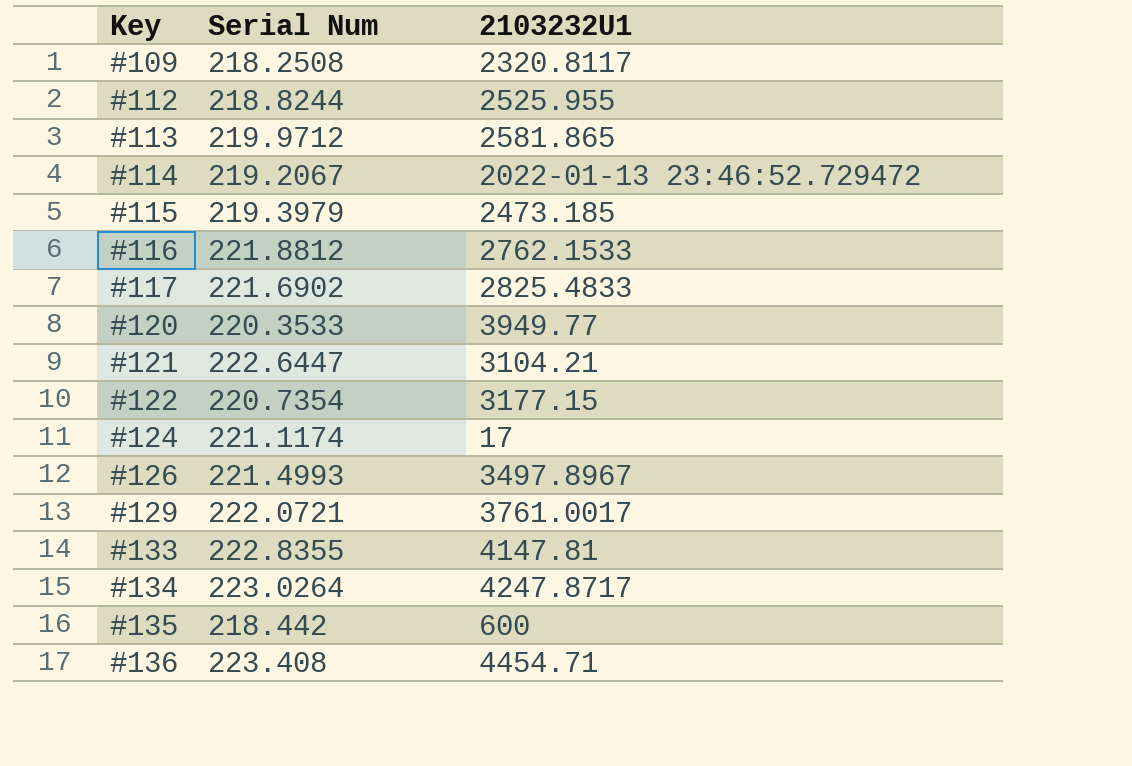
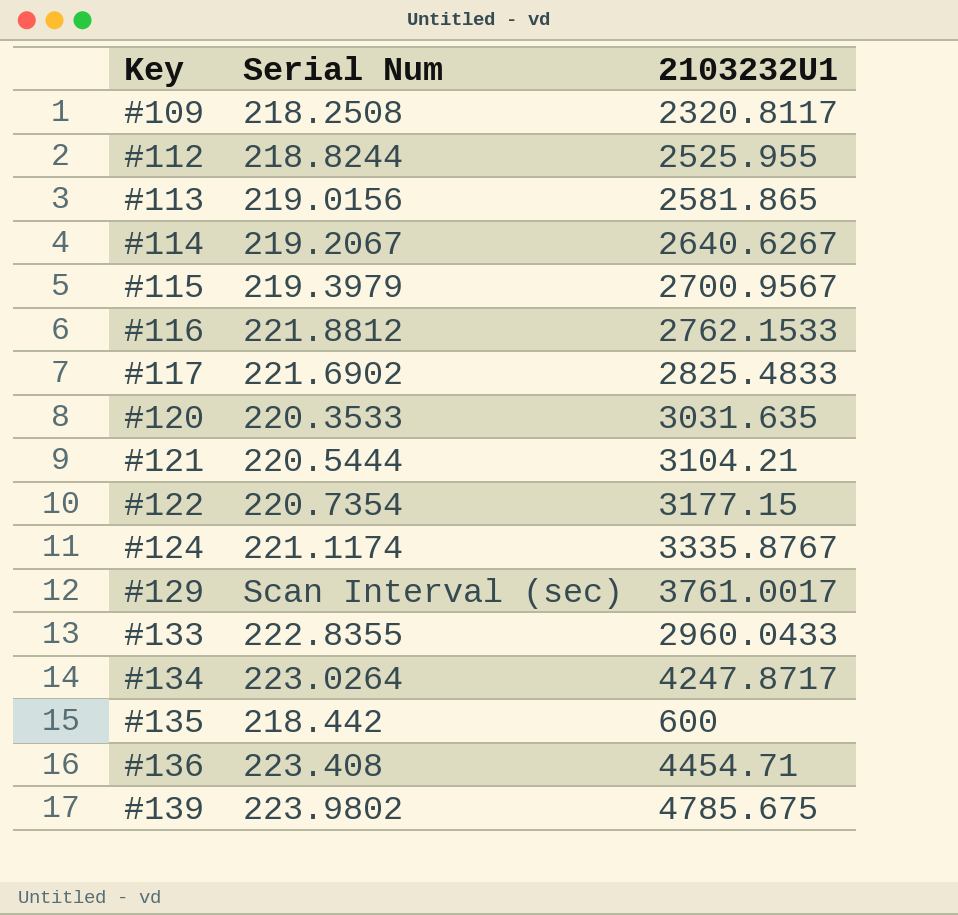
row #126: 221.4993 | 3497.8967 -> none
#113 | Serial Num: 219.9712 -> 219.0156
#114 | 2103232U1: 2022-01-13 23:46:52.729472 -> 2640.6267
#115 | 2103232U1: 2473.185 -> 2700.9567
#120 | 2103232U1: 3949.77 -> 3031.635
#121 | Serial Num: 222.6447 -> 220.5444
#124 | 2103232U1: 17 -> 3335.8767
#129 | Serial Num: 222.0721 -> Scan Interval (sec)
#133 | 2103232U1: 4147.81 -> 2960.0433
row #139: none -> 223.9802 | 4785.675

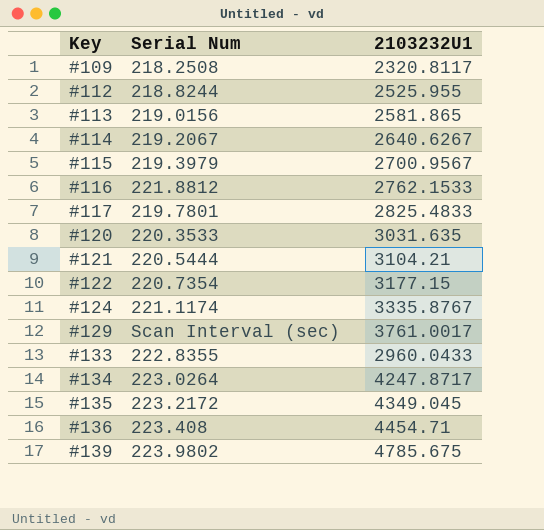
#117 | Serial Num: 221.6902 -> 219.7801
#135 | Serial Num: 218.442 -> 223.2172
#135 | 2103232U1: 600 -> 4349.045

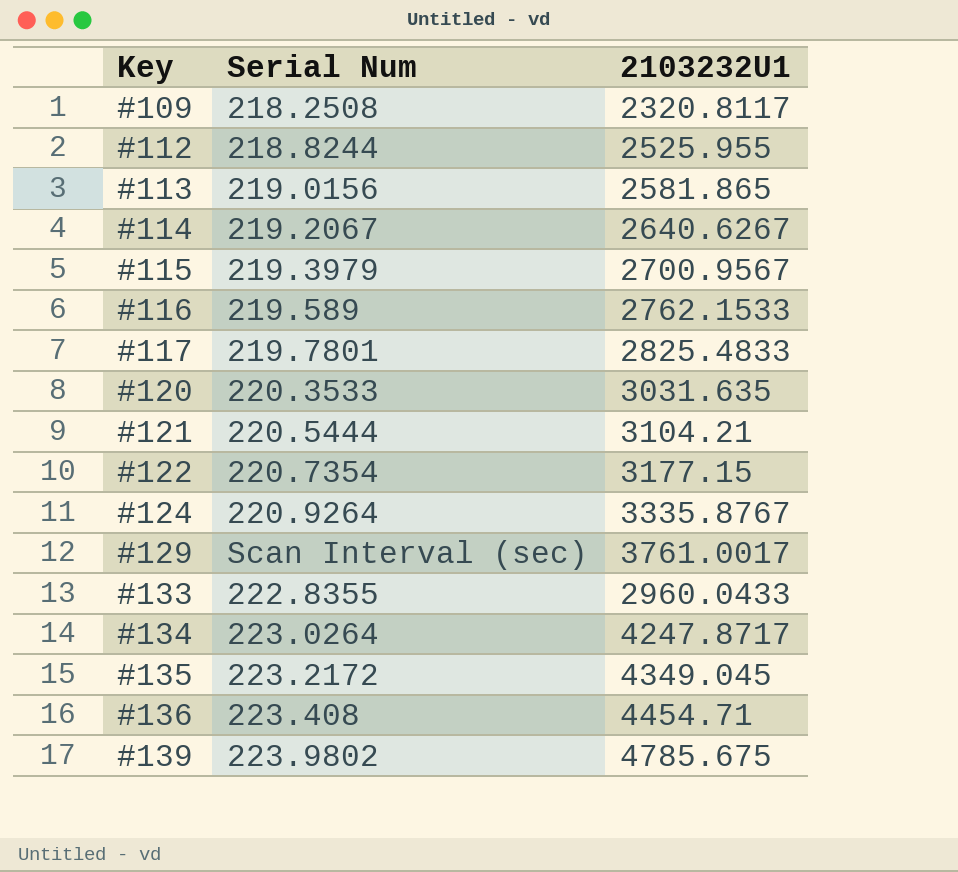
#116 | Serial Num: 221.8812 -> 219.589
#124 | Serial Num: 221.1174 -> 220.9264

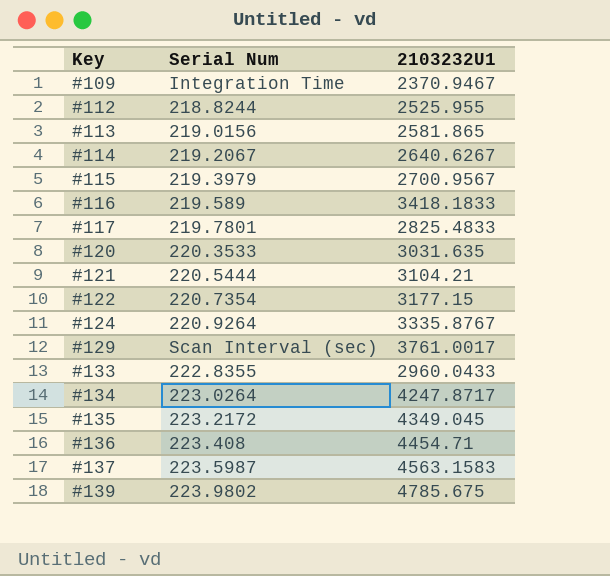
#109 | Serial Num: 218.2508 -> Integration Time
#109 | 2103232U1: 2320.8117 -> 2370.9467
#116 | 2103232U1: 2762.1533 -> 3418.1833
row #137: none -> 223.5987 | 4563.1583

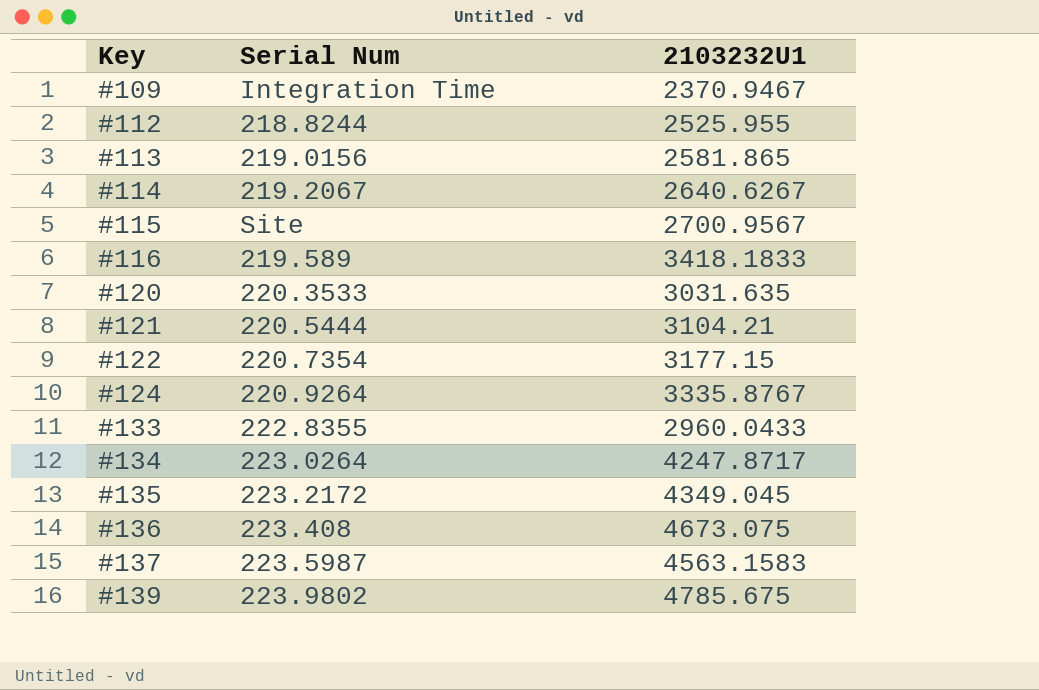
row #117: 219.7801 | 2825.4833 -> none
row #129: Scan Interval (sec) | 3761.0017 -> none
#115 | Serial Num: 219.3979 -> Site
#136 | 2103232U1: 4454.71 -> 4673.075

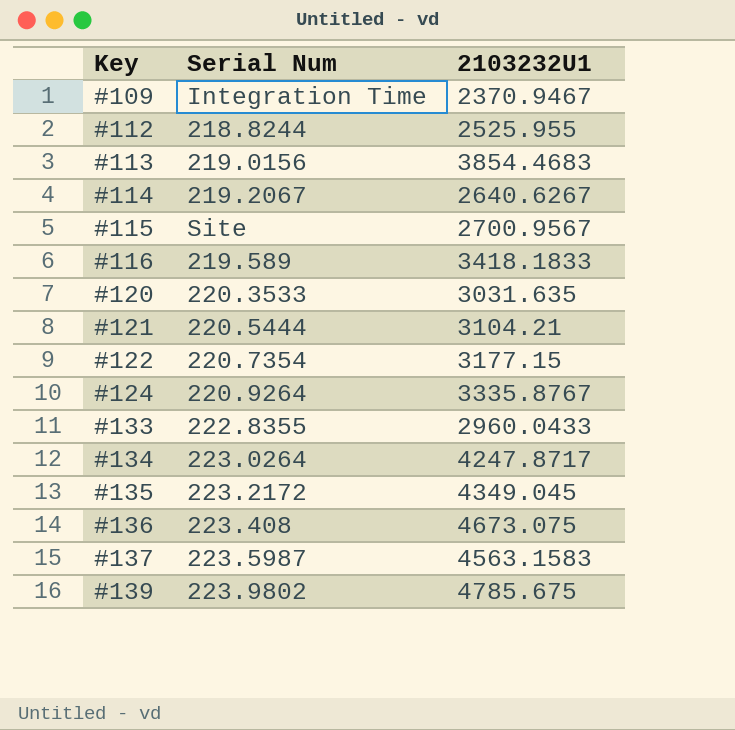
#113 | 2103232U1: 2581.865 -> 3854.4683

